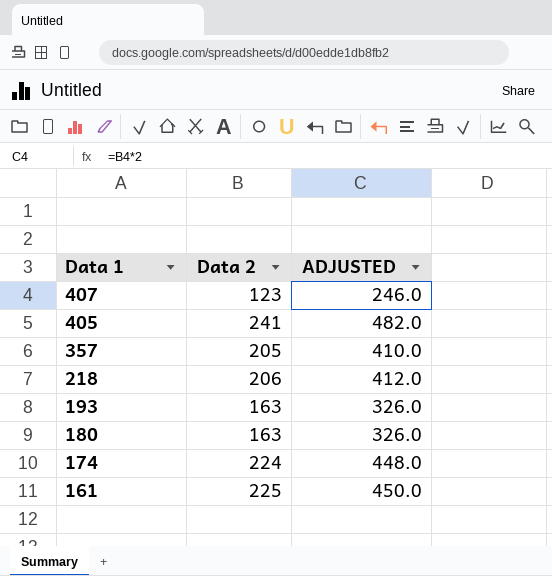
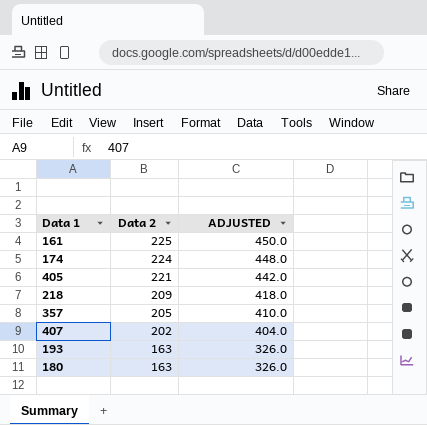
row order: Data 1 descending -> Data 2 descending
405 | Data 2: 241 -> 221
405 | ADJUSTED: 482.0 -> 442.0
218 | Data 2: 206 -> 209
218 | ADJUSTED: 412.0 -> 418.0
407 | Data 2: 123 -> 202
407 | ADJUSTED: 246.0 -> 404.0

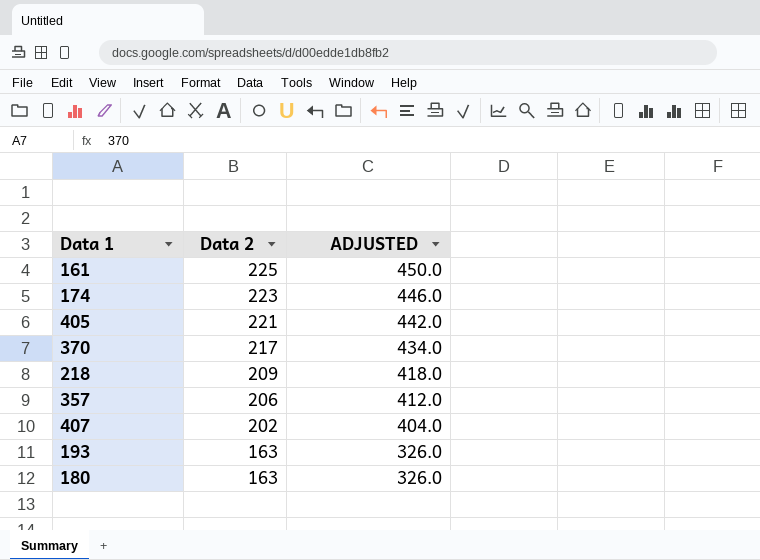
174 | Data 2: 224 -> 223
174 | ADJUSTED: 448.0 -> 446.0
row 370: none -> 217 | 434.0
357 | Data 2: 205 -> 206
357 | ADJUSTED: 410.0 -> 412.0

